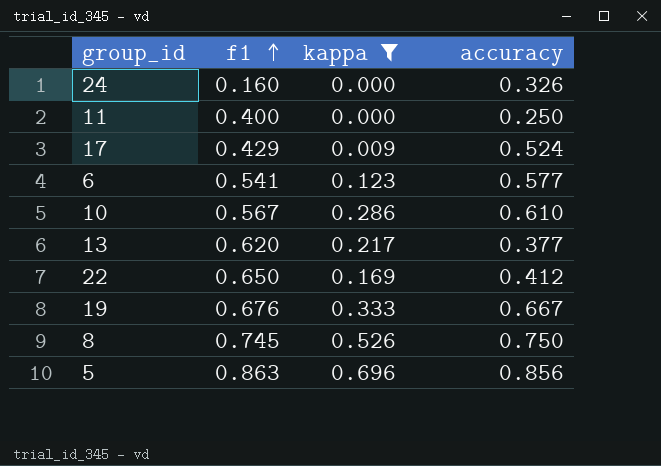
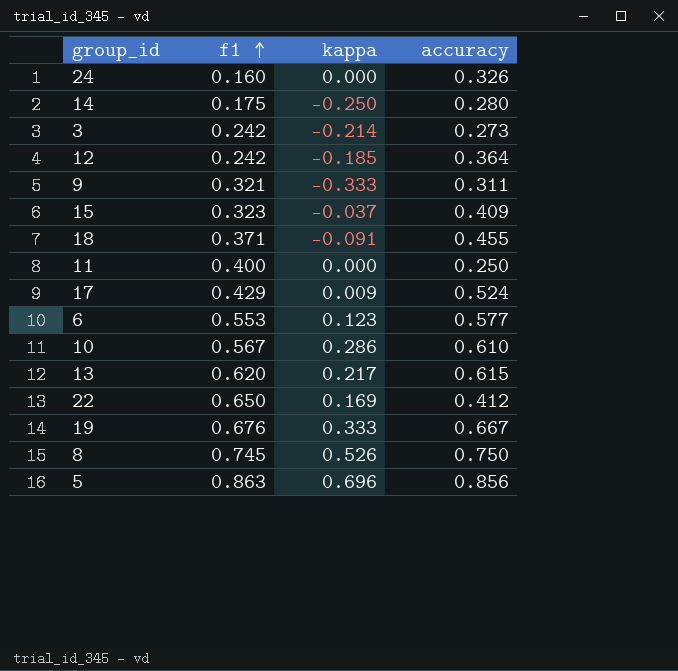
filter: kappa >= 0.000 -> none
6 | f1: 0.541 -> 0.553
13 | accuracy: 0.377 -> 0.615

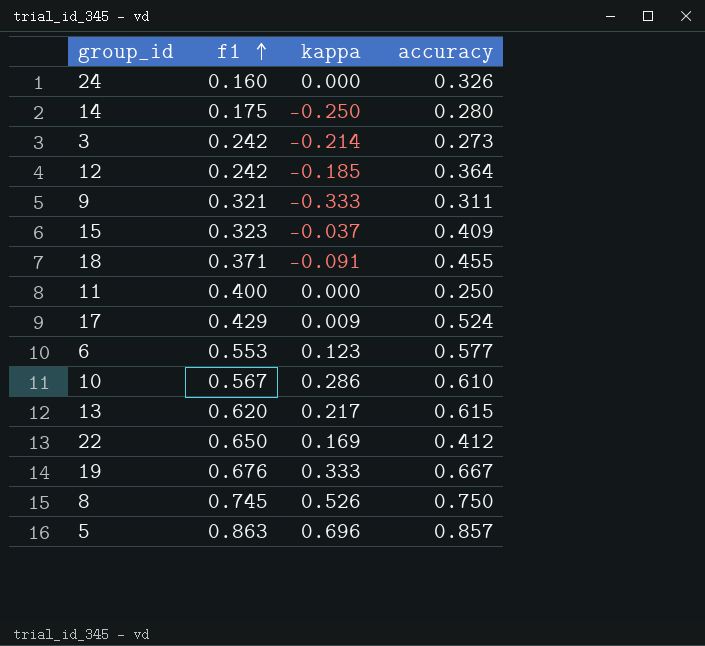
5 | accuracy: 0.856 -> 0.857

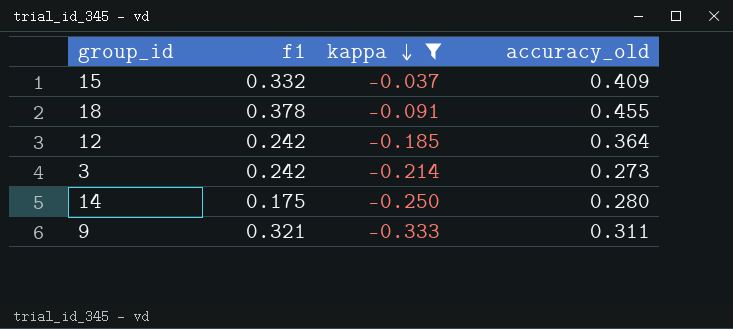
filter: none -> kappa <= -0.037
row order: f1 ascending -> kappa descending
column name: accuracy -> accuracy_old
15 | f1: 0.323 -> 0.332
18 | f1: 0.371 -> 0.378

